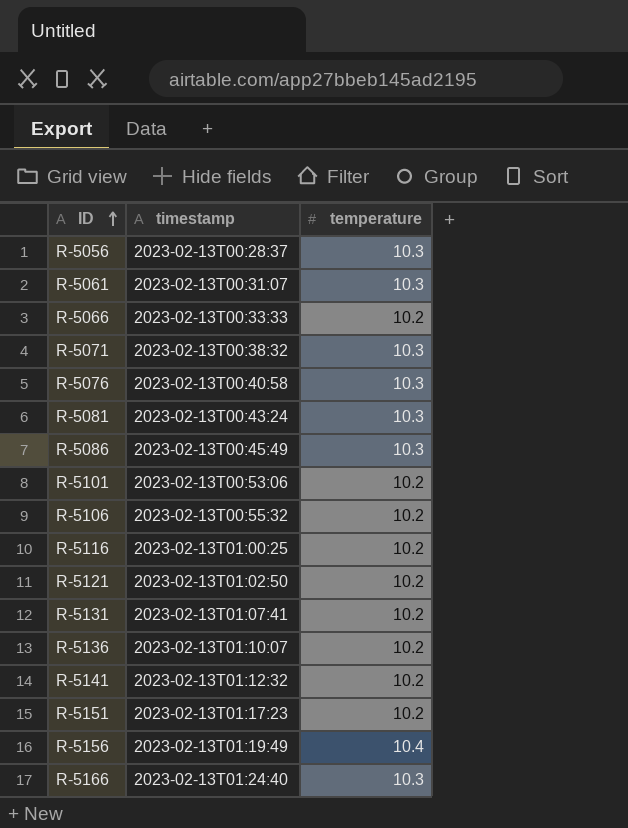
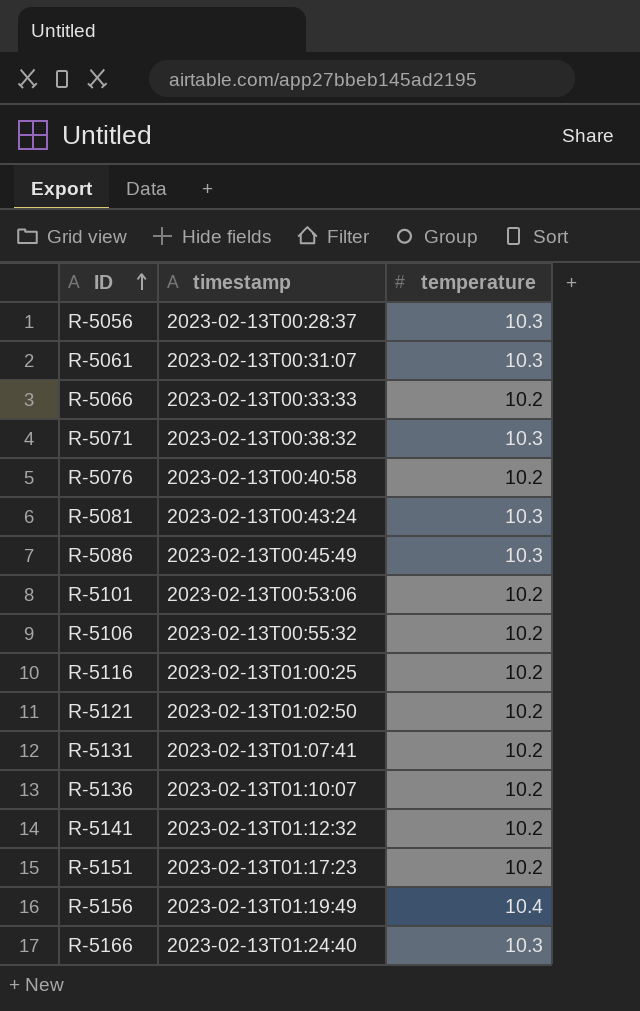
R-5076 | temperature: 10.3 -> 10.2

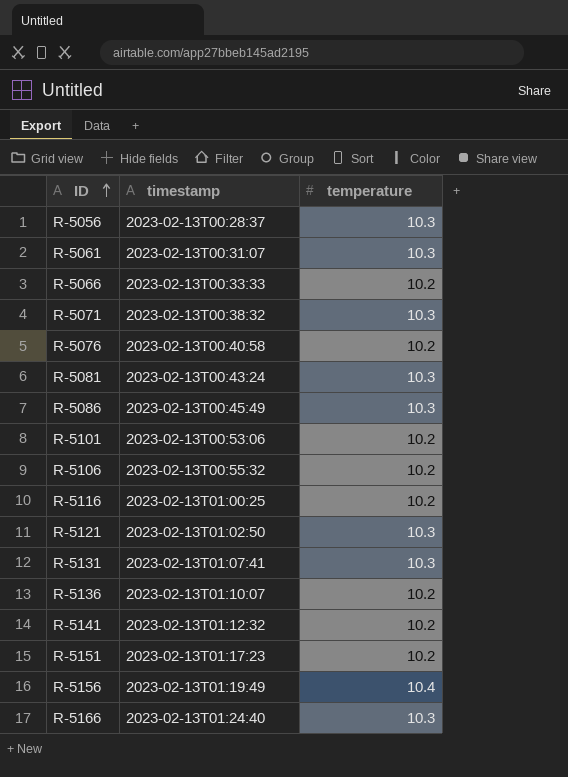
R-5121 | temperature: 10.2 -> 10.3
R-5131 | temperature: 10.2 -> 10.3

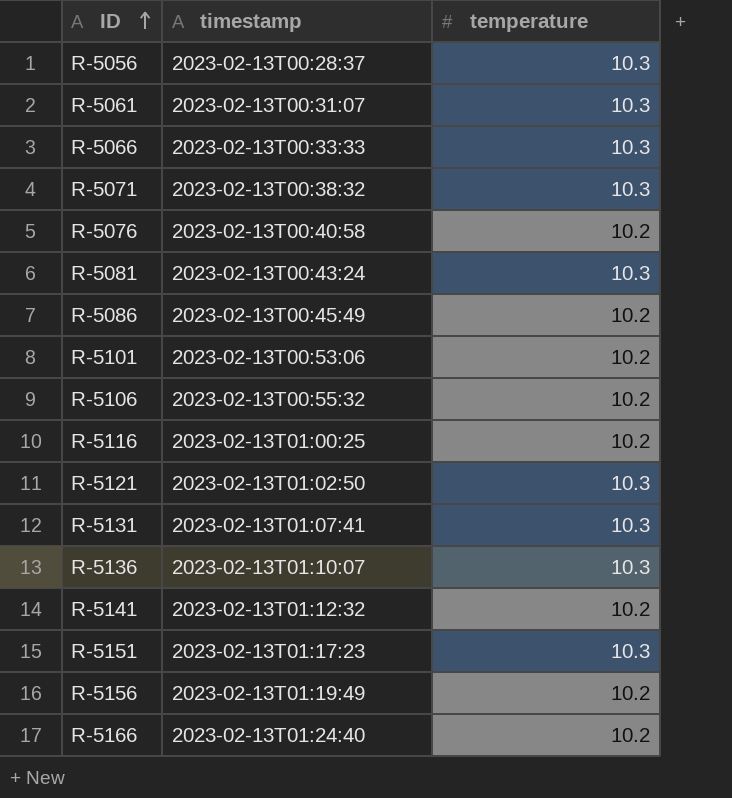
R-5066 | temperature: 10.2 -> 10.3
R-5086 | temperature: 10.3 -> 10.2
R-5136 | temperature: 10.2 -> 10.3
R-5151 | temperature: 10.2 -> 10.3
R-5156 | temperature: 10.4 -> 10.2
R-5166 | temperature: 10.3 -> 10.2

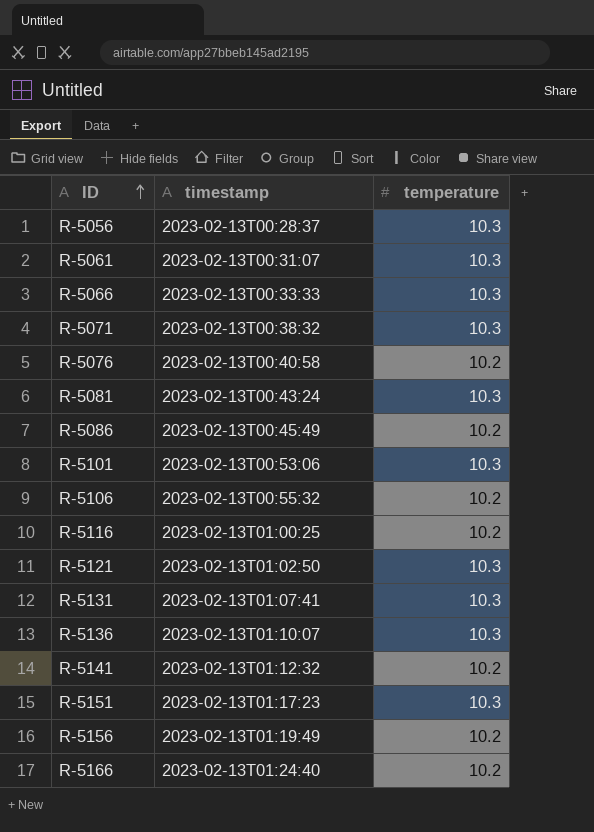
R-5101 | temperature: 10.2 -> 10.3

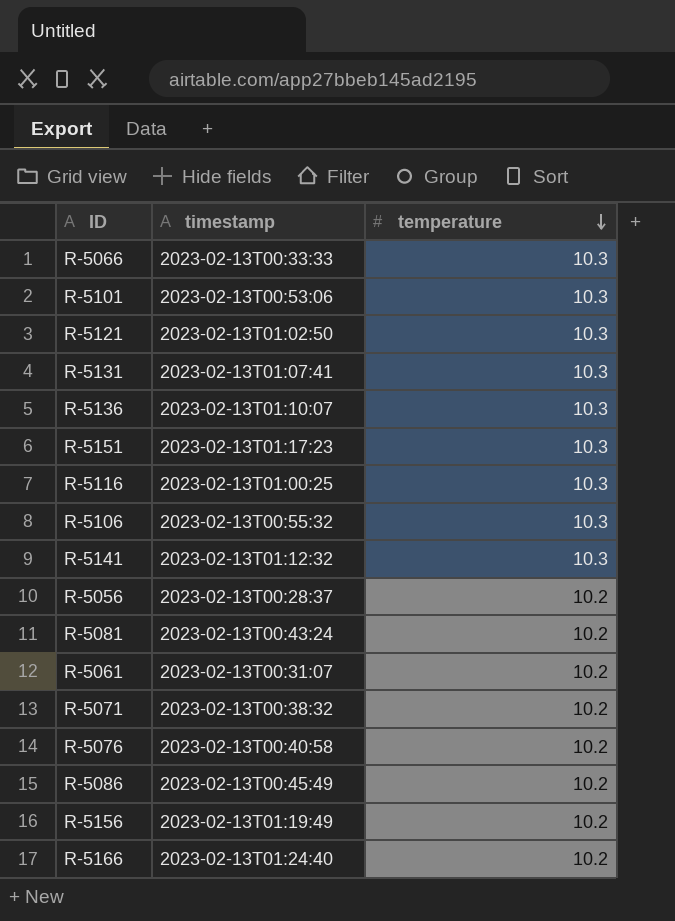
row order: ID ascending -> temperature descending
R-5116 | temperature: 10.2 -> 10.3
R-5106 | temperature: 10.2 -> 10.3
R-5141 | temperature: 10.2 -> 10.3
R-5056 | temperature: 10.3 -> 10.2
R-5081 | temperature: 10.3 -> 10.2
R-5061 | temperature: 10.3 -> 10.2
R-5071 | temperature: 10.3 -> 10.2

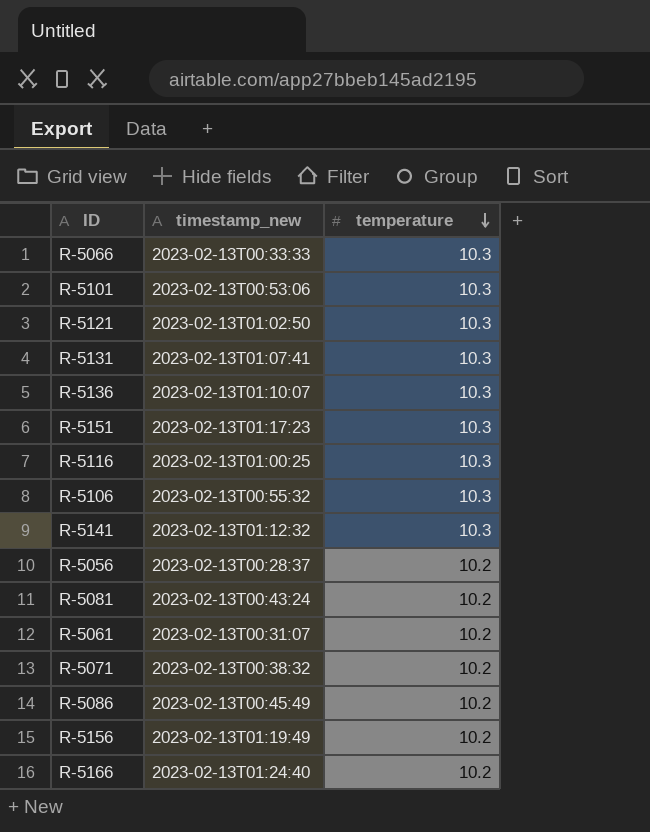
column name: timestamp -> timestamp_new
row R-5076: 2023-02-13T00:40:58 | 10.2 -> none

